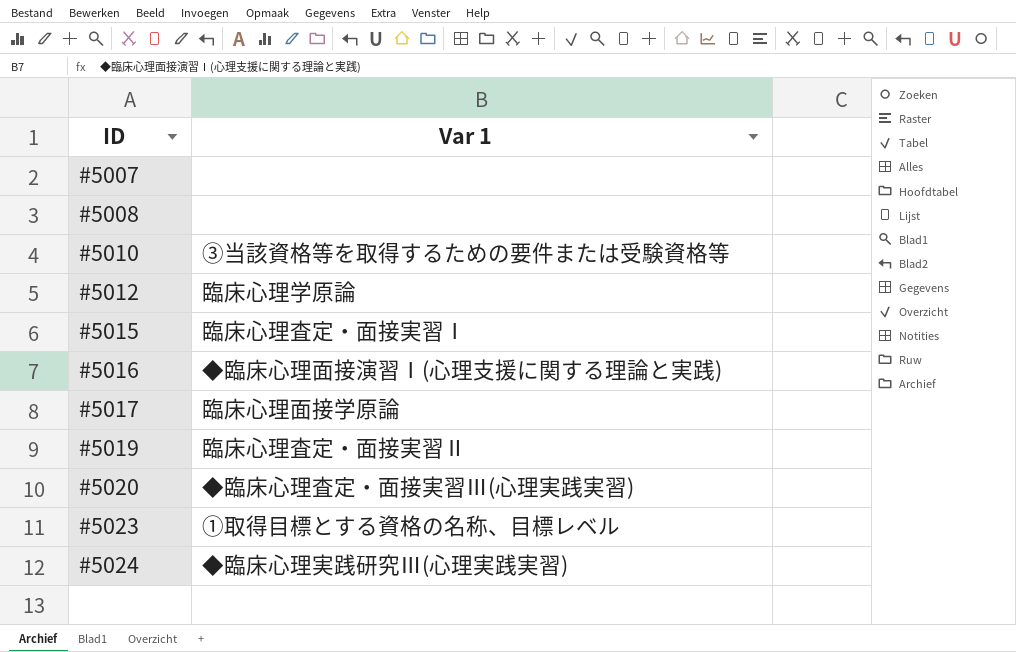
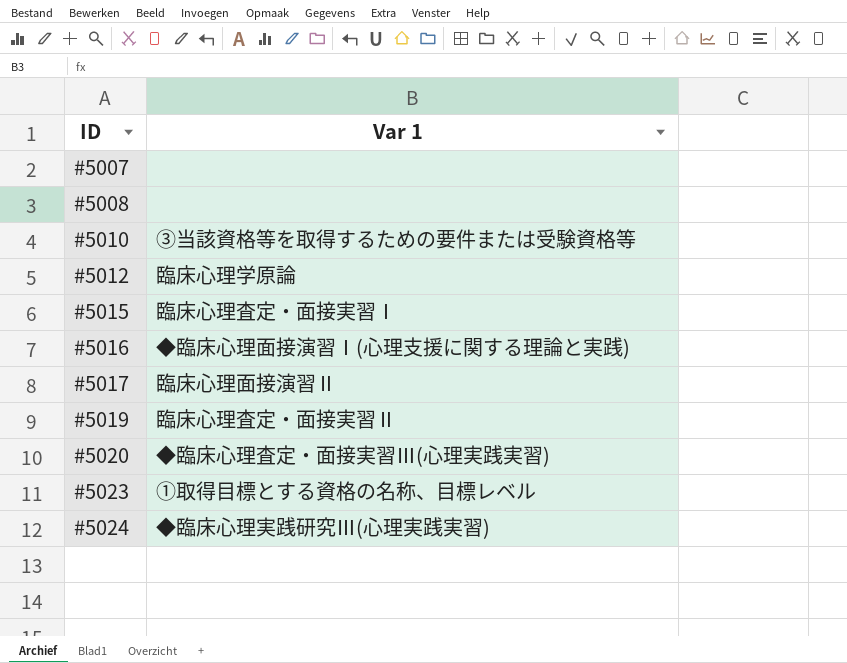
#5017 | Var 1: 臨床心理面接学原論 -> 臨床心理面接演習Ⅱ

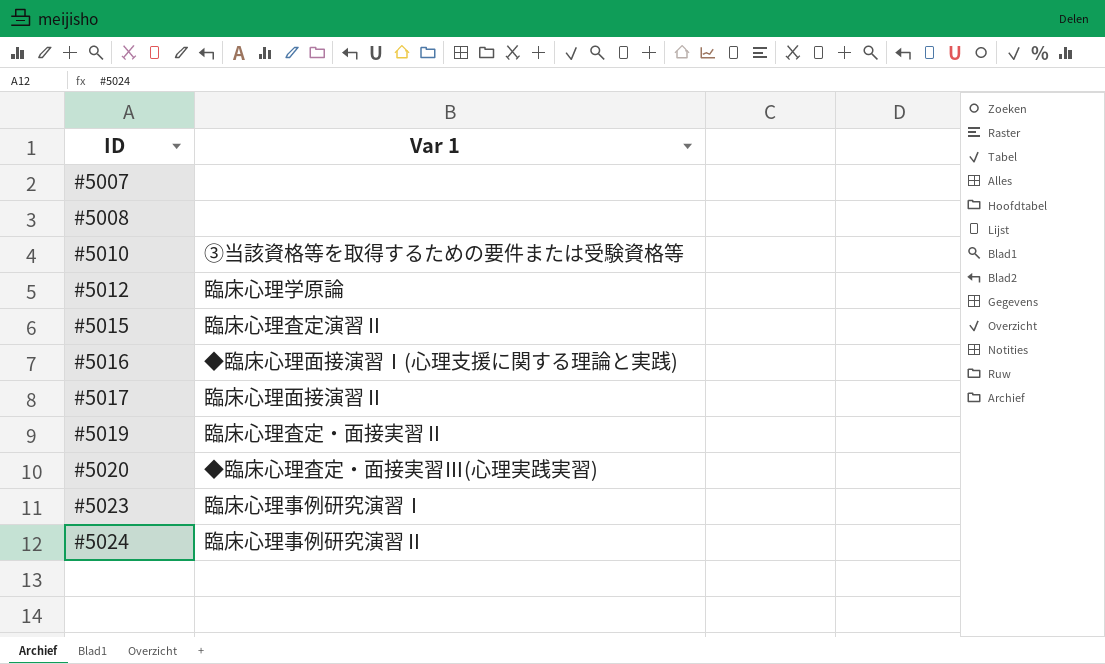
#5015 | Var 1: 臨床心理査定・面接実習Ⅰ -> 臨床心理査定演習Ⅱ
#5023 | Var 1: ①取得目標とする資格の名称、目標レベル -> 臨床心理事例研究演習Ⅰ
#5024 | Var 1: ◆臨床心理実践研究Ⅲ(心理実践実習) -> 臨床心理事例研究演習Ⅱ

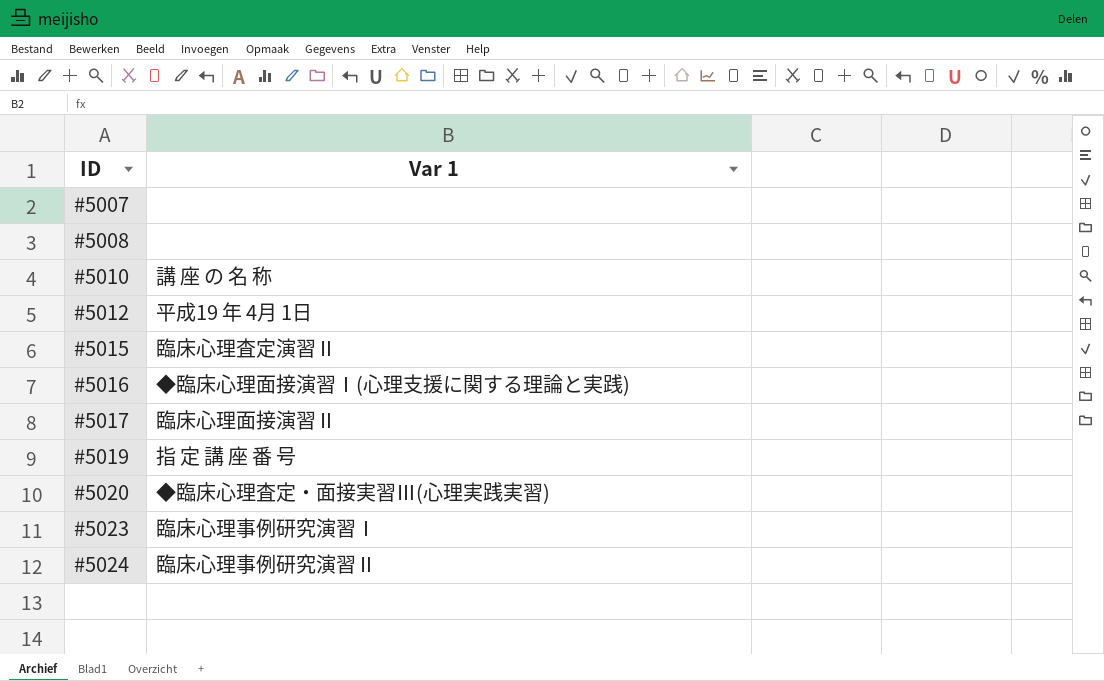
#5010 | Var 1: ③当該資格等を取得するための要件または受験資格等 -> 講 座 の 名 称
#5012 | Var 1: 臨床心理学原論 -> 平成19 年 4月 1日
#5019 | Var 1: 臨床心理査定・面接実習Ⅱ -> 指 定 講 座 番 号

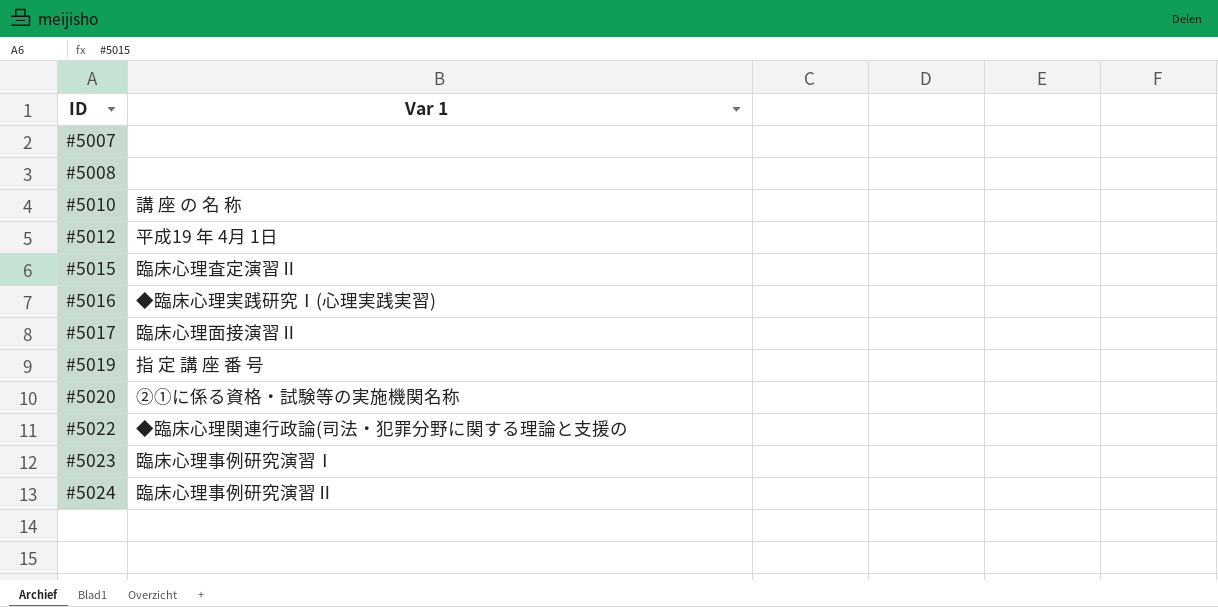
#5016 | Var 1: ◆臨床心理面接演習Ⅰ(心理支援に関する理論と実践) -> ◆臨床心理実践研究Ⅰ(心理実践実習)
#5020 | Var 1: ◆臨床心理査定・面接実習Ⅲ(心理実践実習) -> ②①に係る資格・試験等の実施機関名称
row #5022: none -> ◆臨床心理関連行政論(司法・犯罪分野に関する理論と支援の

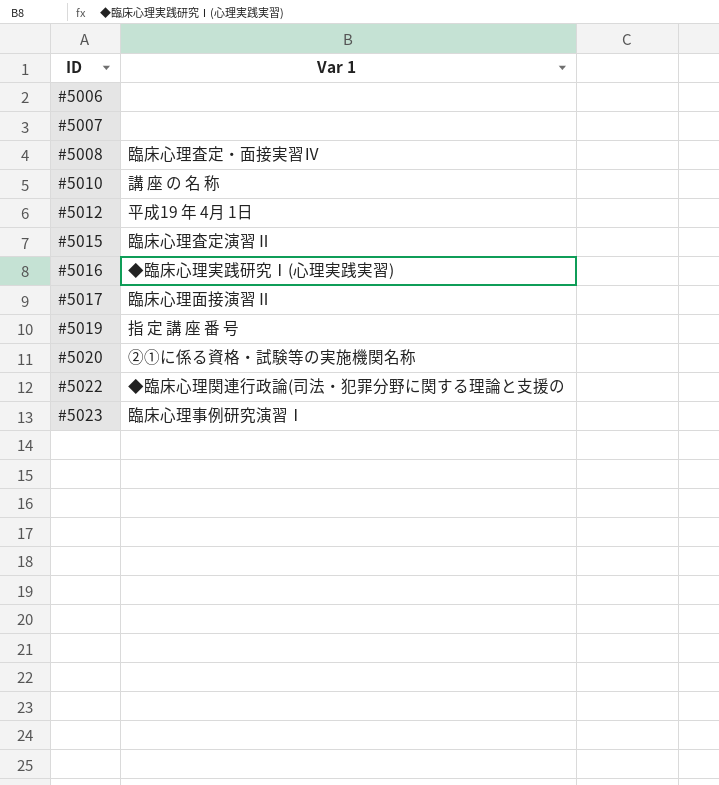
row #5024: 臨床心理事例研究演習Ⅱ -> none
row #5006: none -> none
#5008 | Var 1: none -> 臨床心理査定・面接実習Ⅳ

